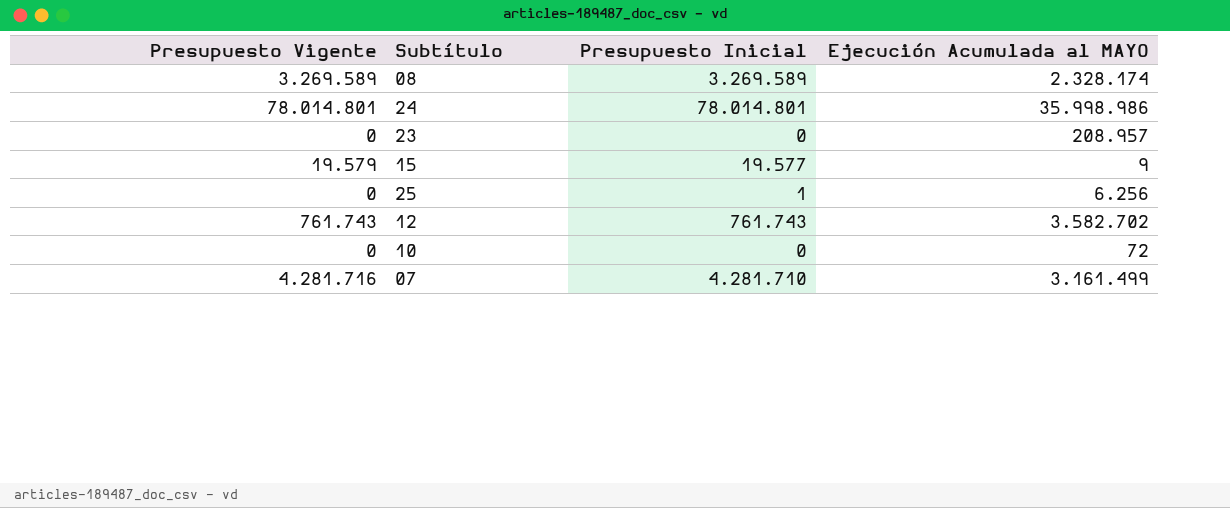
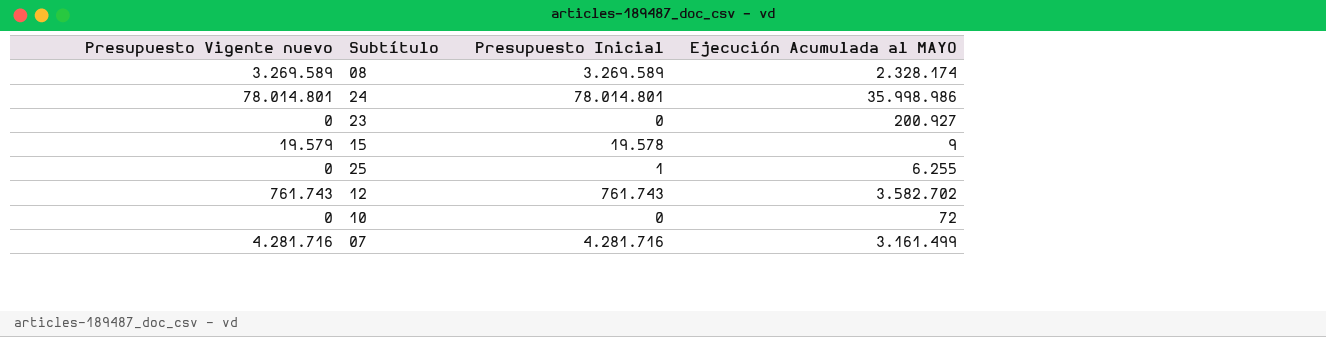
column name: Presupuesto Vigente -> Presupuesto Vigente nuevo
23 | Ejecución Acumulada al MAYO: 208.957 -> 200.927
15 | Presupuesto Inicial: 19.577 -> 19.578
25 | Ejecución Acumulada al MAYO: 6.256 -> 6.255
07 | Presupuesto Inicial: 4.281.710 -> 4.281.716

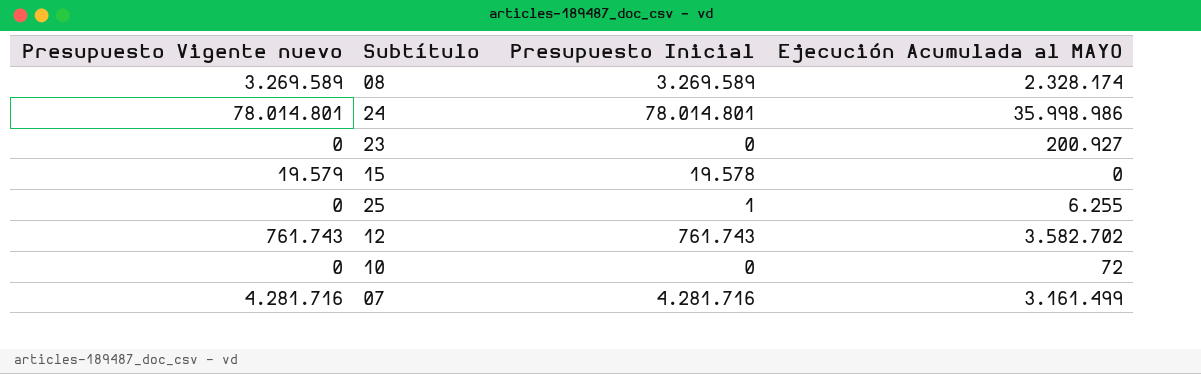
15 | Ejecución Acumulada al MAYO: 9 -> 0

